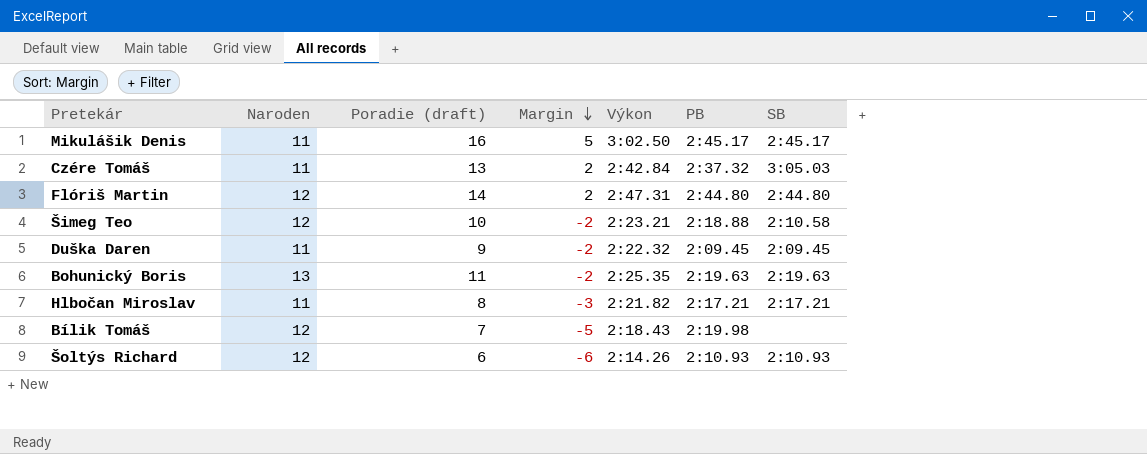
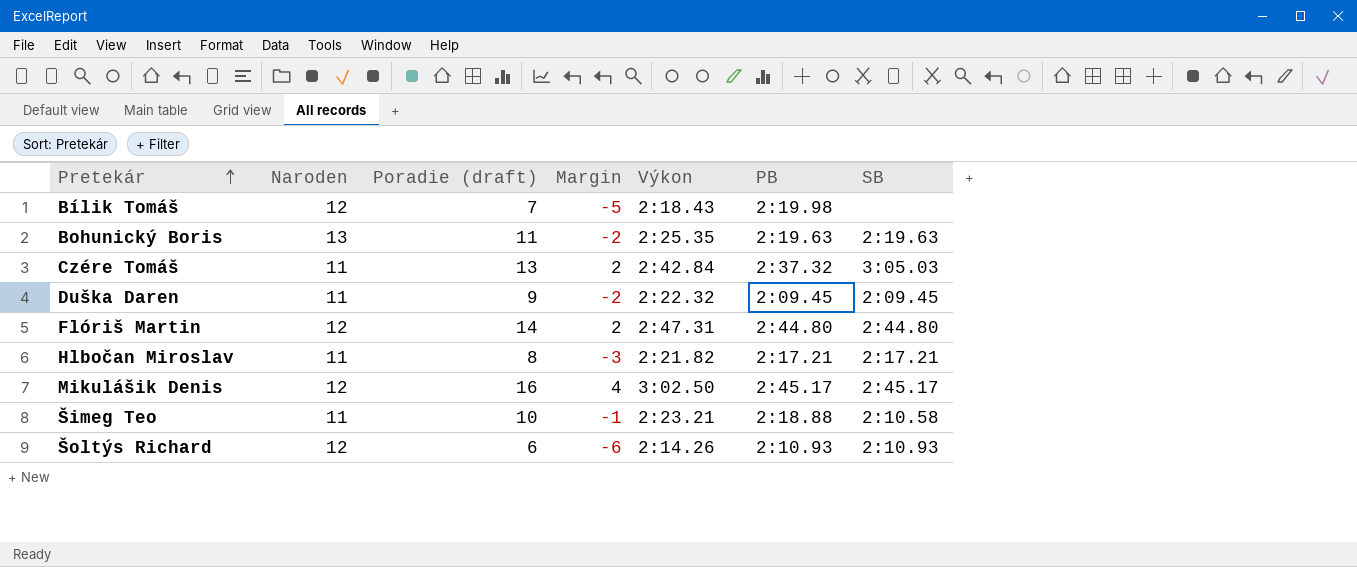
row order: Margin descending -> Pretekár ascending
Mikulášik Denis | Naroden: 11 -> 12
Mikulášik Denis | Margin: 5 -> 4
Šimeg Teo | Naroden: 12 -> 11
Šimeg Teo | Margin: -2 -> -1

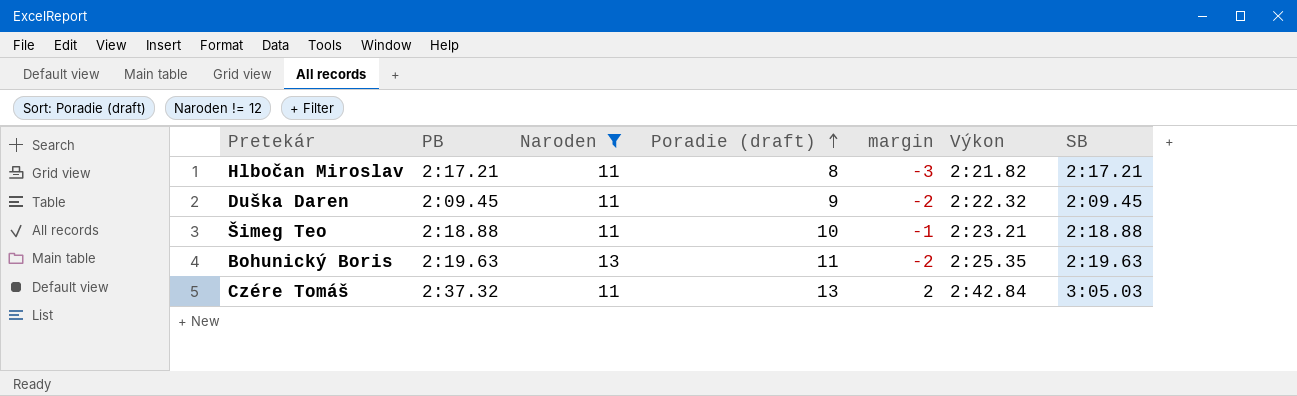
filter: none -> Naroden != 12
row order: Pretekár ascending -> Poradie (draft) ascending
column PB | position: 6 -> 2
column name: Margin -> margin
Šimeg Teo | SB: 2:10.58 -> 2:18.88

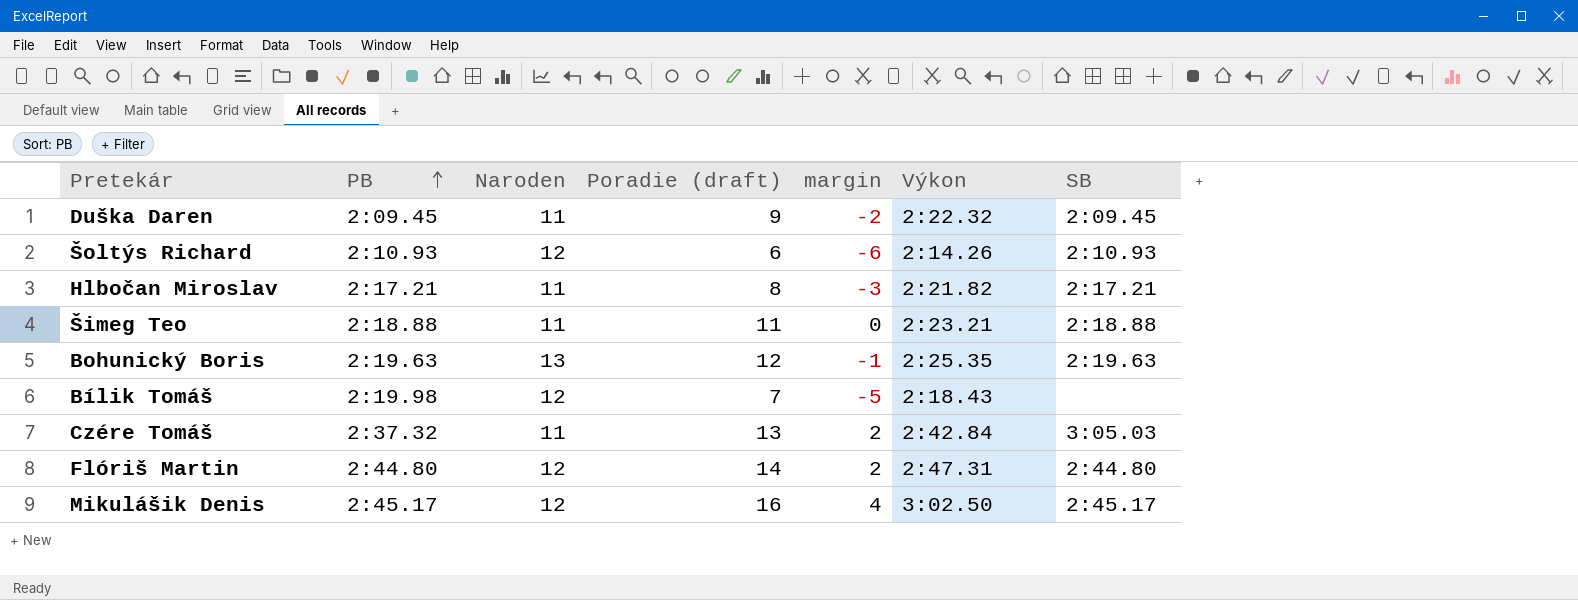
filter: Naroden != 12 -> none
row order: Poradie (draft) ascending -> PB ascending
Šimeg Teo | Poradie (draft): 10 -> 11
Šimeg Teo | margin: -1 -> 0
Bohunický Boris | Poradie (draft): 11 -> 12
Bohunický Boris | margin: -2 -> -1

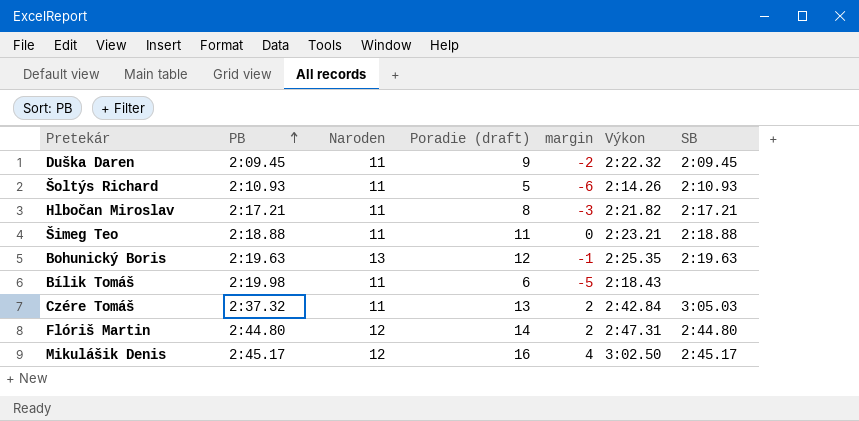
Šoltýs Richard | Naroden: 12 -> 11
Šoltýs Richard | Poradie (draft): 6 -> 5
Bílik Tomáš | Naroden: 12 -> 11
Bílik Tomáš | Poradie (draft): 7 -> 6

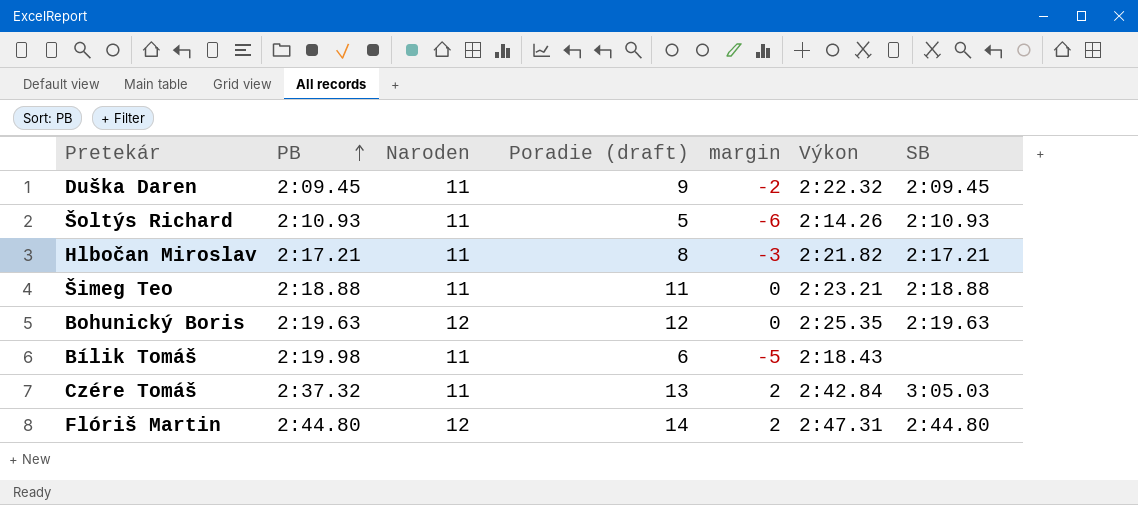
row Mikulášik Denis: 2:45.17 | 12 | 16 | 4 | 3:02.50 | 2:45.17 -> none
Bohunický Boris | Naroden: 13 -> 12
Bohunický Boris | margin: -1 -> 0

